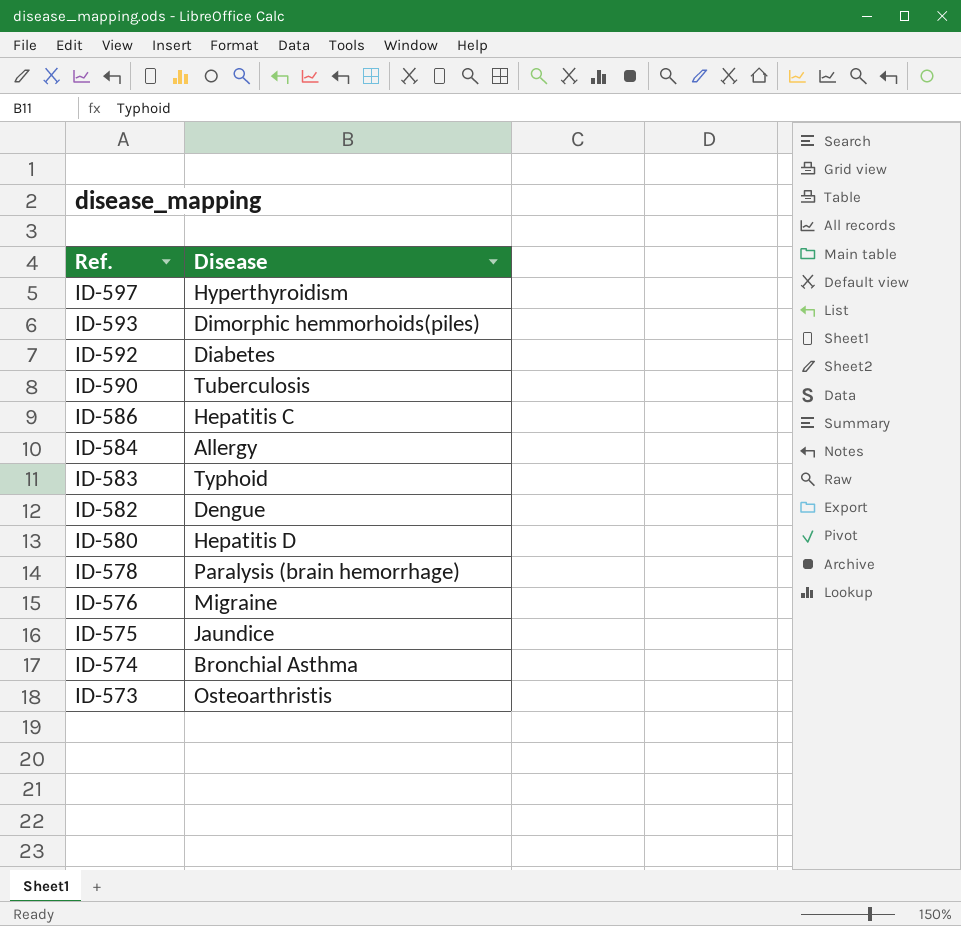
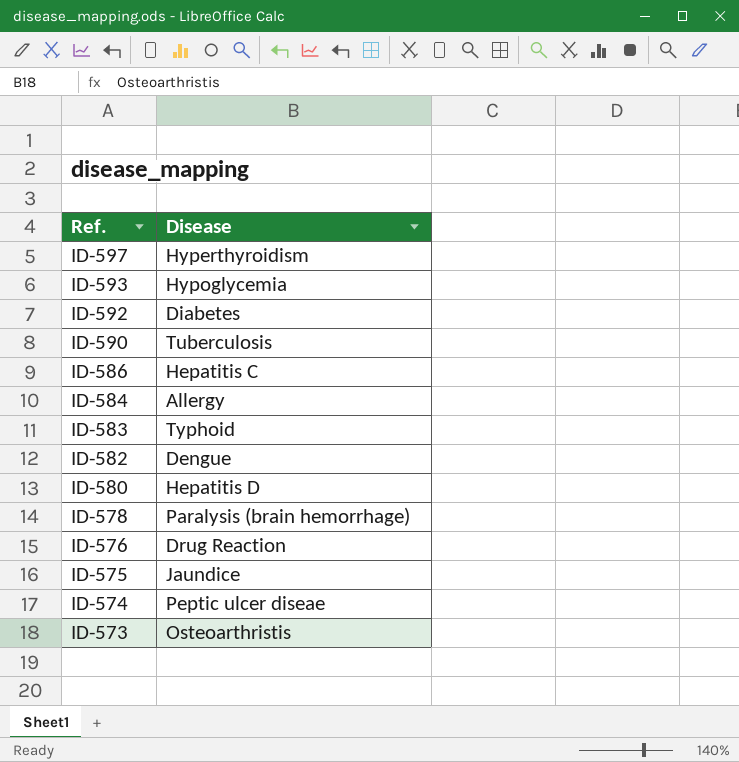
ID-593 | Disease: Dimorphic hemmorhoids(piles) -> Hypoglycemia
ID-576 | Disease: Migraine -> Drug Reaction
ID-574 | Disease: Bronchial Asthma -> Peptic ulcer diseae

